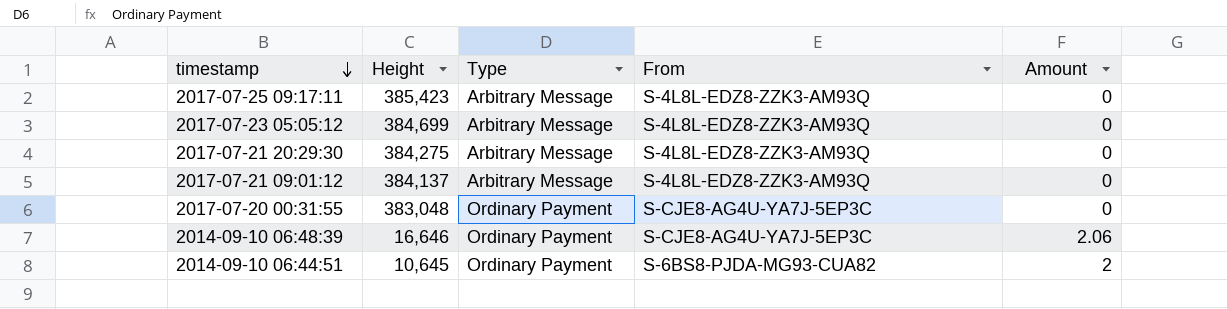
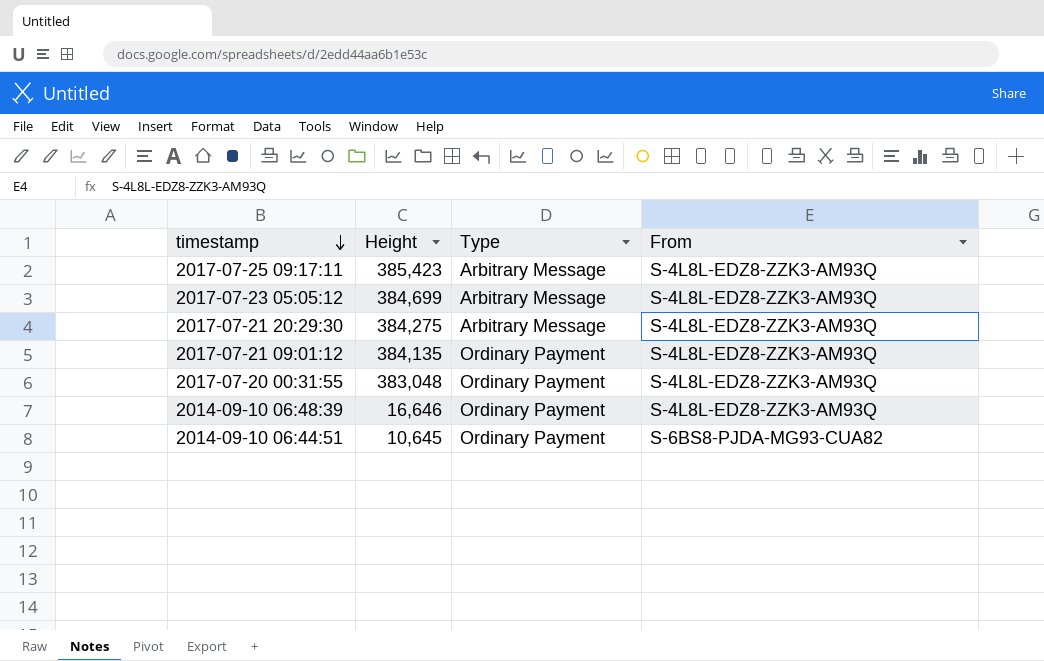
column Amount | position: 5 -> none
2017-07-21 09:01:12 | Height: 384,137 -> 384,135
2017-07-21 09:01:12 | Type: Arbitrary Message -> Ordinary Payment
2017-07-20 00:31:55 | From: S-CJE8-AG4U-YA7J-5EP3C -> S-4L8L-EDZ8-ZZK3-AM93Q
2014-09-10 06:48:39 | From: S-CJE8-AG4U-YA7J-5EP3C -> S-4L8L-EDZ8-ZZK3-AM93Q

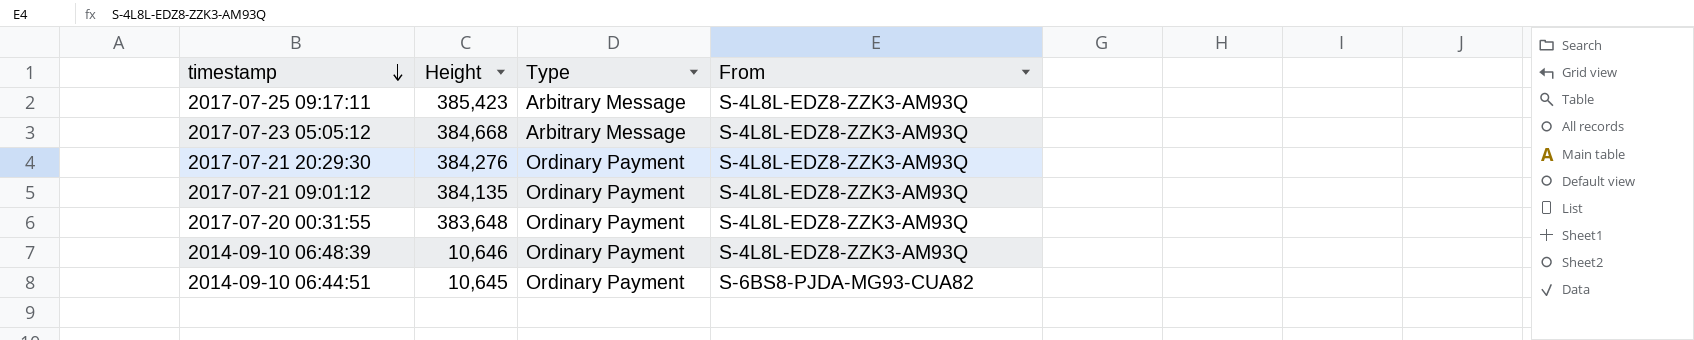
2017-07-23 05:05:12 | Height: 384,699 -> 384,668
2017-07-21 20:29:30 | Height: 384,275 -> 384,276
2017-07-21 20:29:30 | Type: Arbitrary Message -> Ordinary Payment
2017-07-20 00:31:55 | Height: 383,048 -> 383,648
2014-09-10 06:48:39 | Height: 16,646 -> 10,646

